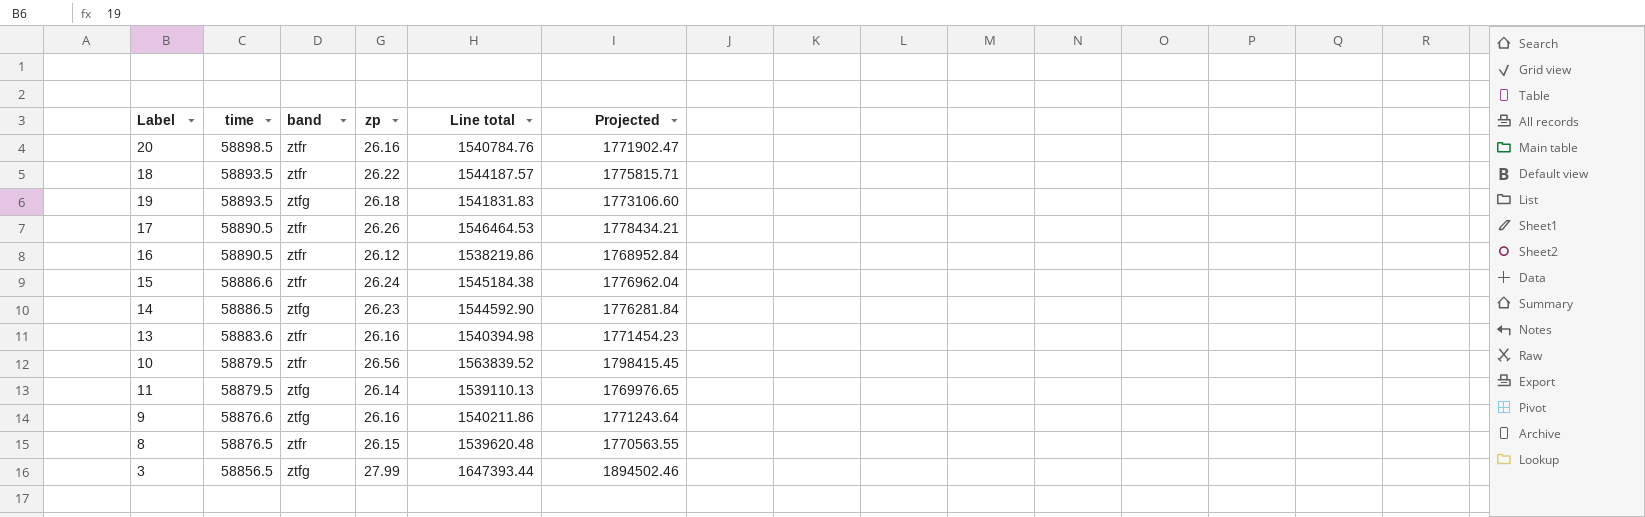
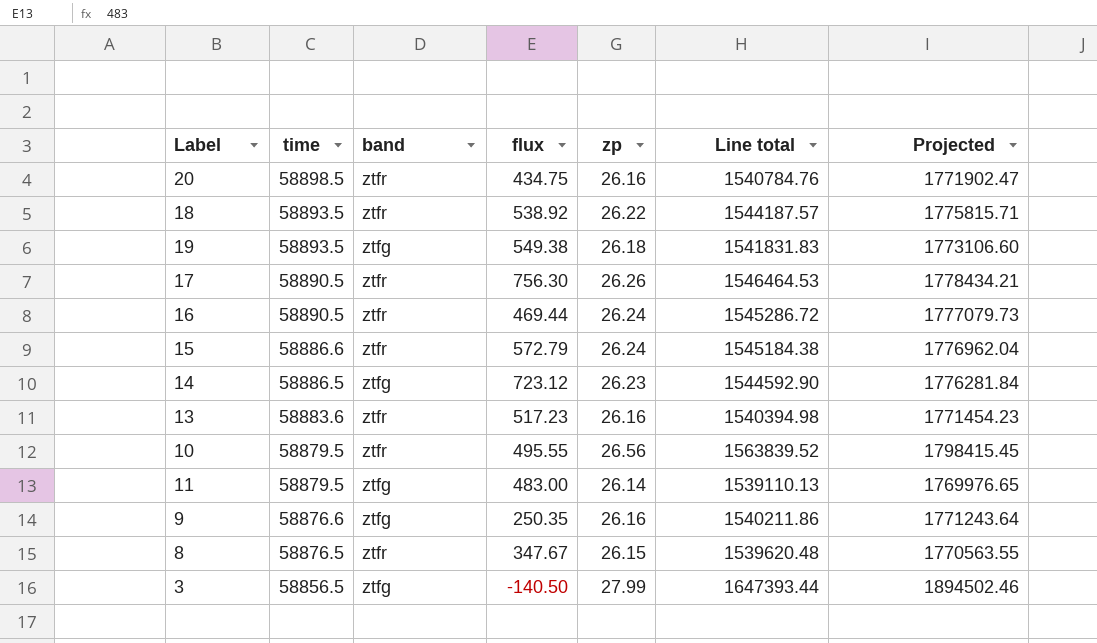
column flux | position: none -> 4
16 | zp: 26.12 -> 26.24
16 | Line total: 1538219.86 -> 1545286.72
16 | Projected: 1768952.84 -> 1777079.73

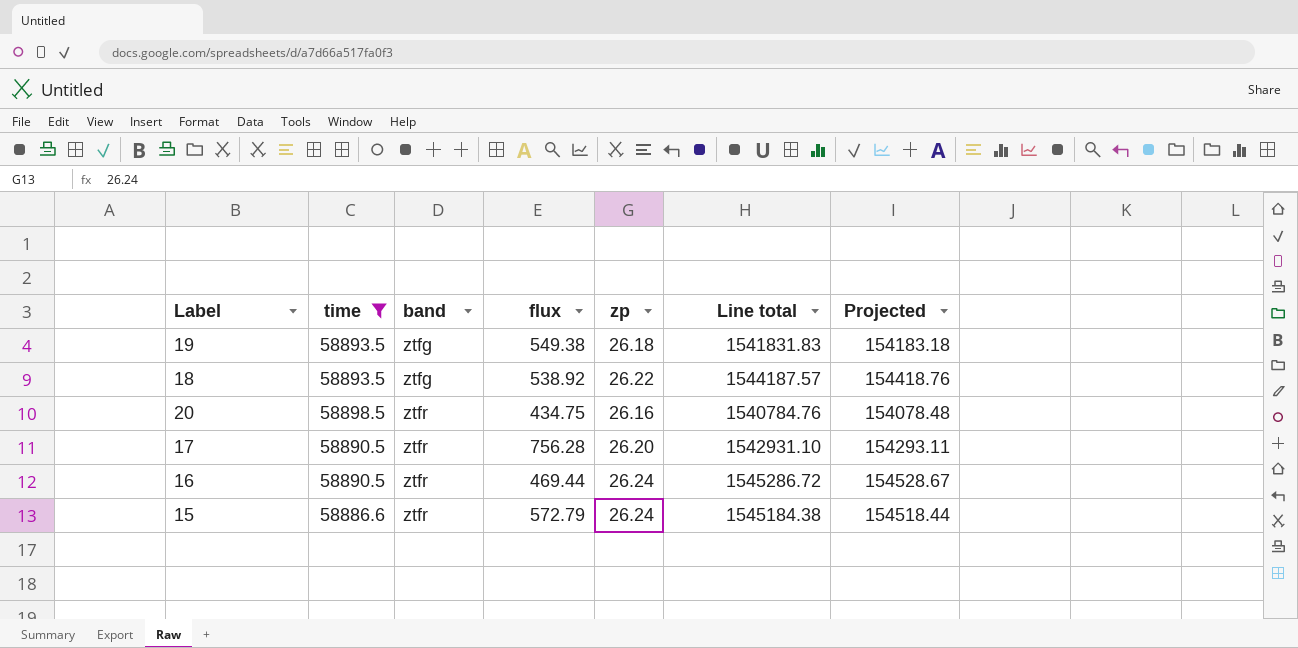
filter: none -> time >= 58886.6
row order: time descending -> band ascending
column Projected | formula: [Line total] * 1.15 -> [Line total] * 0.1
18 | band: ztfr -> ztfg
17 | flux: 756.30 -> 756.28
17 | zp: 26.26 -> 26.20
17 | Line total: 1546464.53 -> 1542931.10

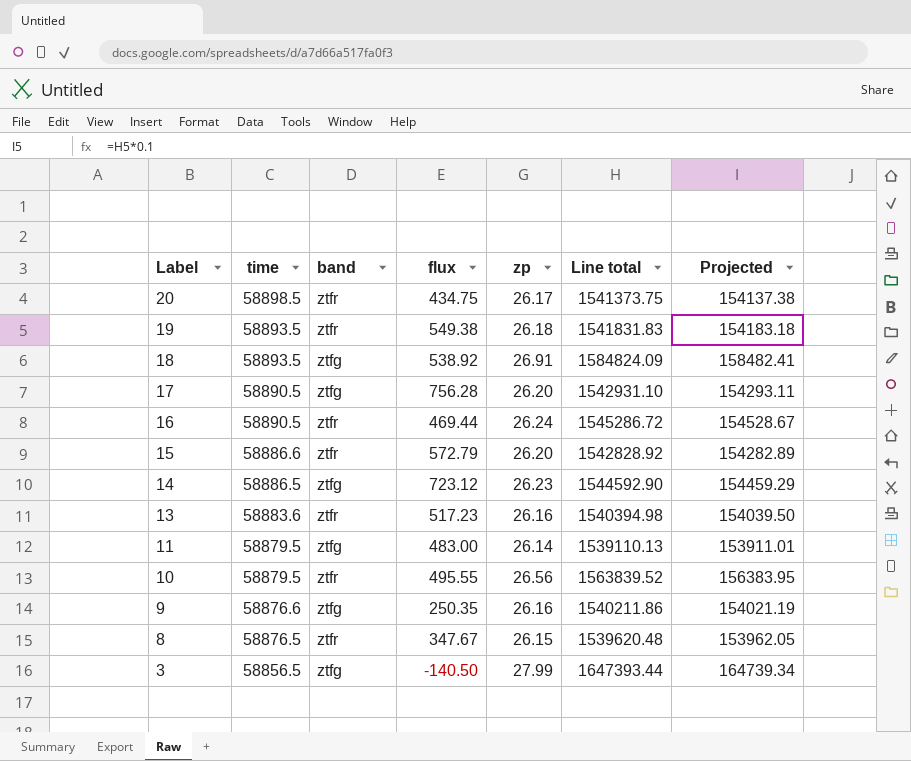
filter: time >= 58886.6 -> none
row order: band ascending -> Label descending
20 | zp: 26.16 -> 26.17
20 | Line total: 1540784.76 -> 1541373.75
20 | Projected: 154078.48 -> 154137.38
19 | band: ztfg -> ztfr
18 | zp: 26.22 -> 26.91
18 | Line total: 1544187.57 -> 1584824.09
18 | Projected: 154418.76 -> 158482.41
17 | band: ztfr -> ztfg
15 | zp: 26.24 -> 26.20
15 | Line total: 1545184.38 -> 1542828.92
15 | Projected: 154518.44 -> 154282.89

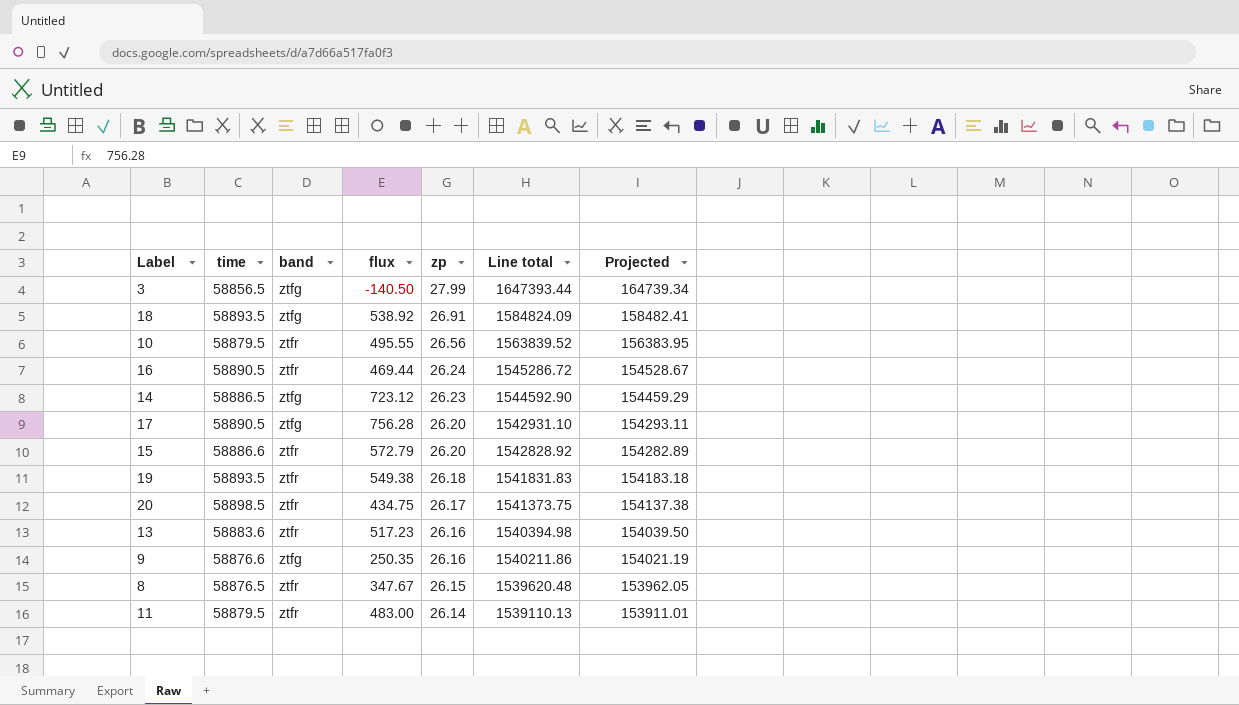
row order: Label descending -> zp descending
11 | band: ztfg -> ztfr

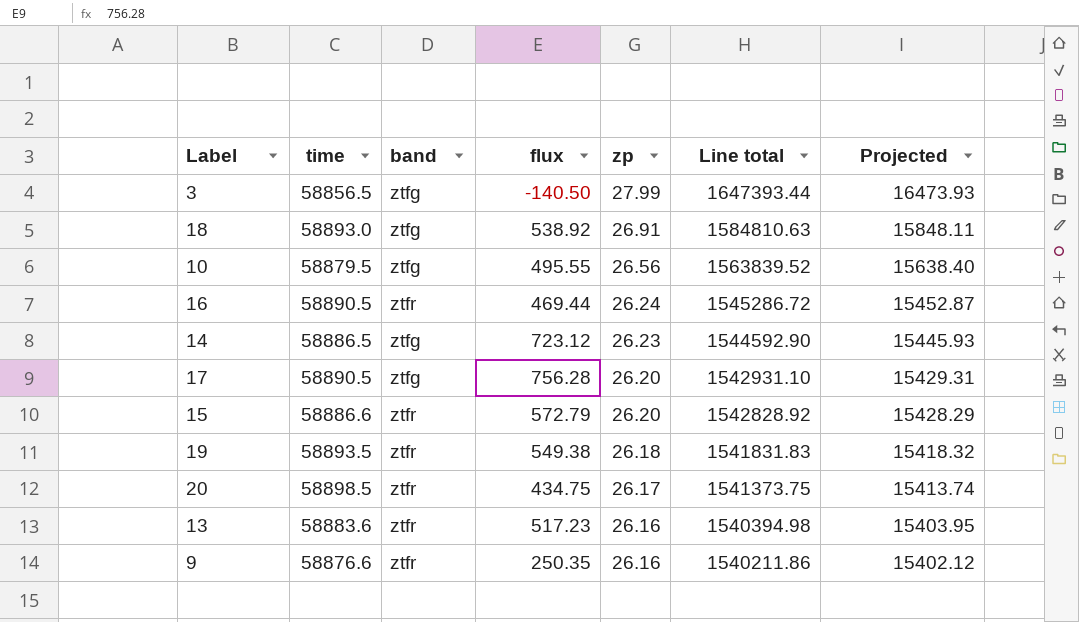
column Projected | formula: [Line total] * 0.1 -> [Line total] * 0.01
row 8: 58876.5 | ztfr | 347.67 | 26.15 | 1539620.48 | 153962.05 -> none
row 11: 58879.5 | ztfr | 483.00 | 26.14 | 1539110.13 | 153911.01 -> none
18 | time: 58893.5 -> 58893.0
18 | Line total: 1584824.09 -> 1584810.63
10 | band: ztfr -> ztfg
9 | band: ztfg -> ztfr

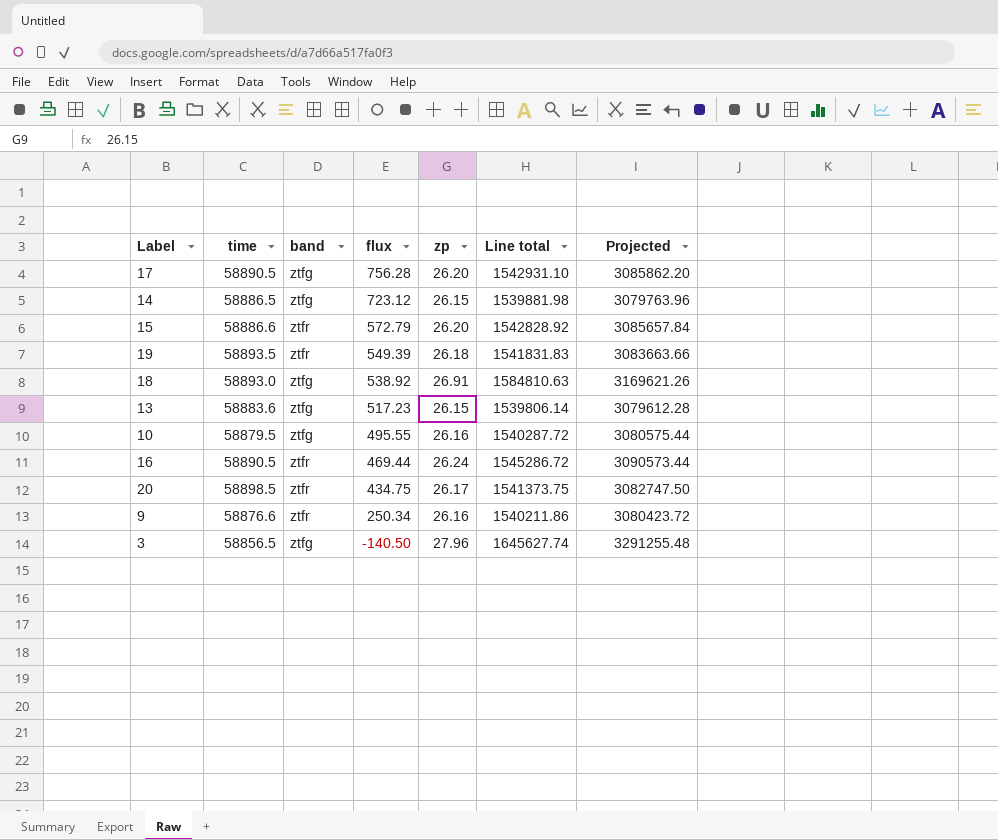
row order: zp descending -> flux descending
column Projected | formula: [Line total] * 0.01 -> [Line total] * 2
14 | zp: 26.23 -> 26.15
14 | Line total: 1544592.90 -> 1539881.98
19 | flux: 549.38 -> 549.39
13 | band: ztfr -> ztfg
13 | zp: 26.16 -> 26.15
13 | Line total: 1540394.98 -> 1539806.14
10 | zp: 26.56 -> 26.16
10 | Line total: 1563839.52 -> 1540287.72
9 | flux: 250.35 -> 250.34
3 | zp: 27.99 -> 27.96
3 | Line total: 1647393.44 -> 1645627.74

